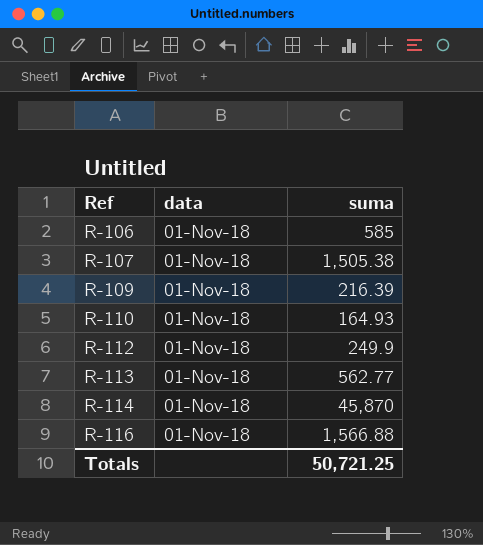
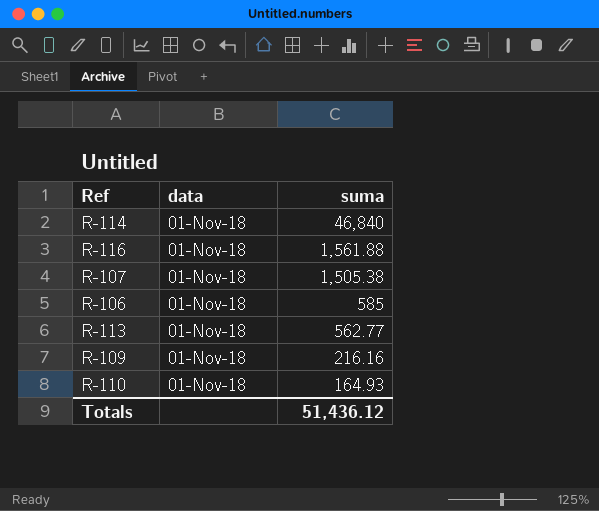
row order: Ref ascending -> suma descending
row R-112: 01-Nov-18 | 249.9 -> none
R-114 | suma: 45,870 -> 46,840
R-116 | suma: 1,566.88 -> 1,561.88
R-109 | suma: 216.39 -> 216.16
Totals | suma: 50,721.25 -> 51,436.12

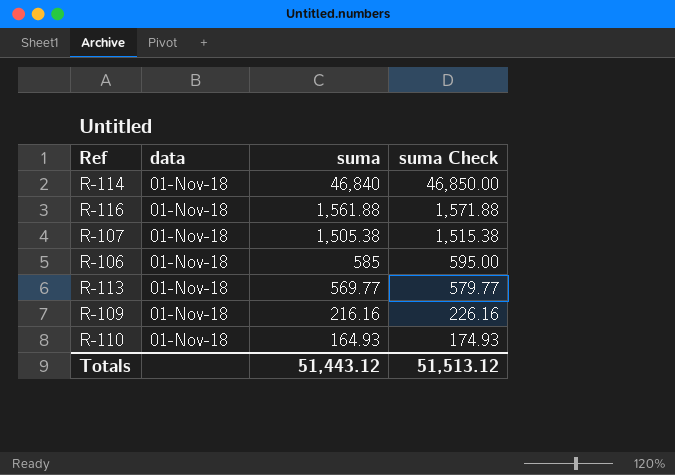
column suma Check | formula: none -> [suma] + 10
R-113 | suma: 562.77 -> 569.77
Totals | suma: 51,436.12 -> 51,443.12

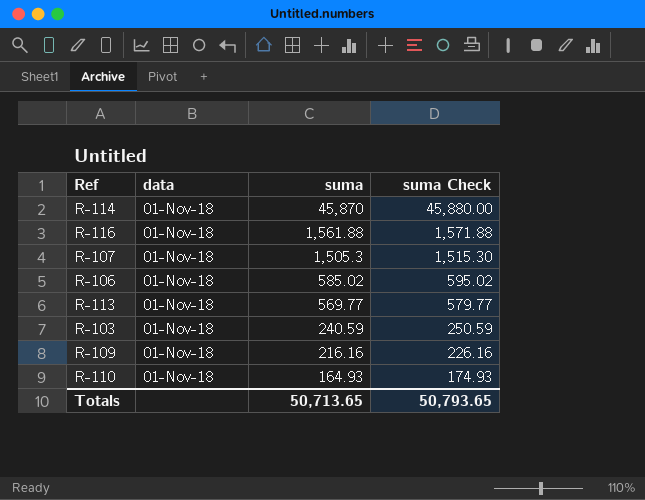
R-114 | suma: 46,840 -> 45,870
R-114 | suma Check: 46,850.00 -> 45,880.00
R-107 | suma: 1,505.38 -> 1,505.3
R-107 | suma Check: 1,515.38 -> 1,515.30
R-106 | suma: 585 -> 585.02
R-106 | suma Check: 595.00 -> 595.02
row R-103: none -> 01-Nov-18 | 240.59 | 250.59
Totals | suma: 51,443.12 -> 50,713.65
Totals | suma Check: 51,513.12 -> 50,793.65

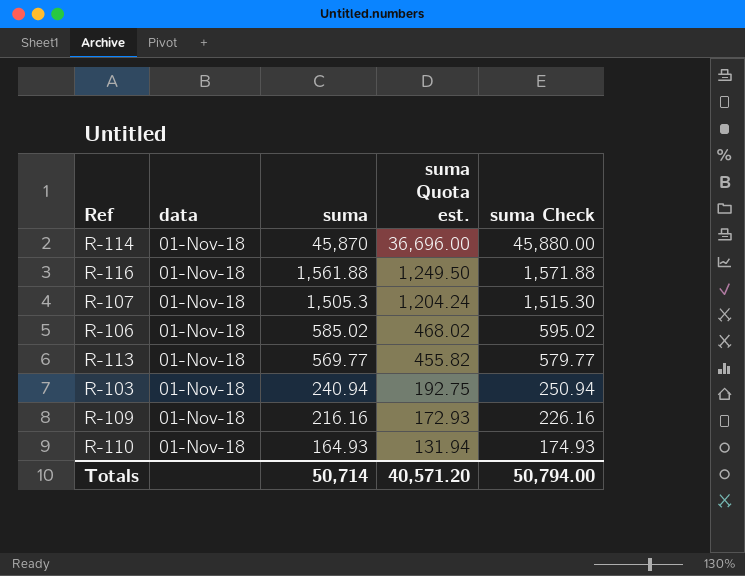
column suma Quota est. | formula: none -> [suma] * 0.8
R-103 | suma: 240.59 -> 240.94
R-103 | suma Check: 250.59 -> 250.94
Totals | suma: 50,713.65 -> 50,714
Totals | suma Check: 50,793.65 -> 50,794.00

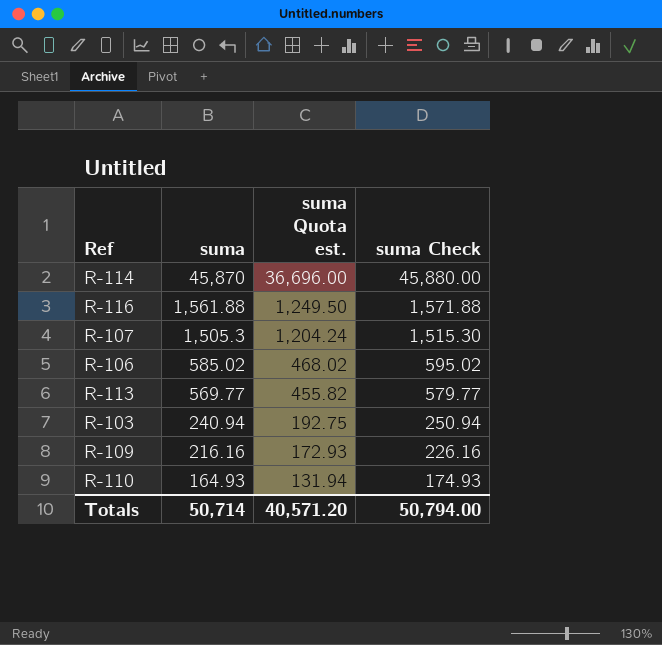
column data | position: 2 -> none

